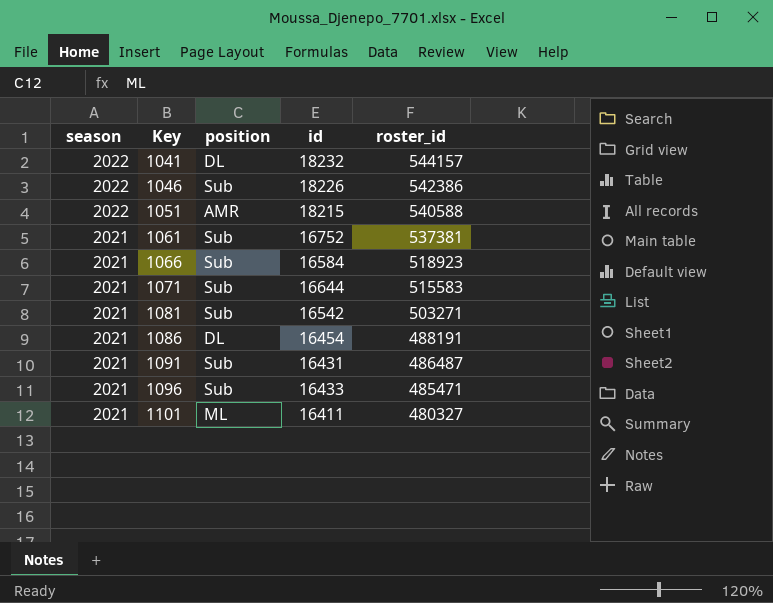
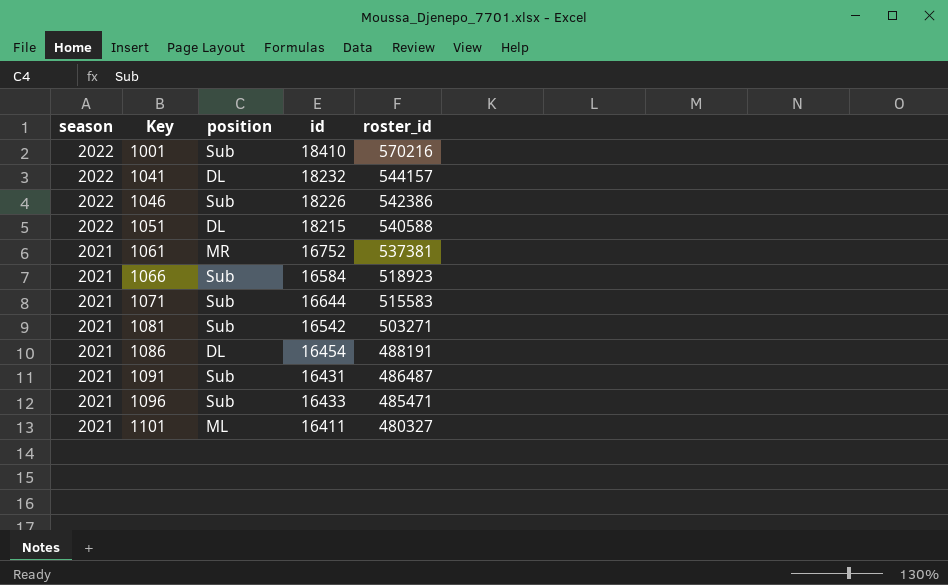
row 1001: none -> 2022 | Sub | 18410 | 570216
1051 | position: AMR -> DL
1061 | position: Sub -> MR

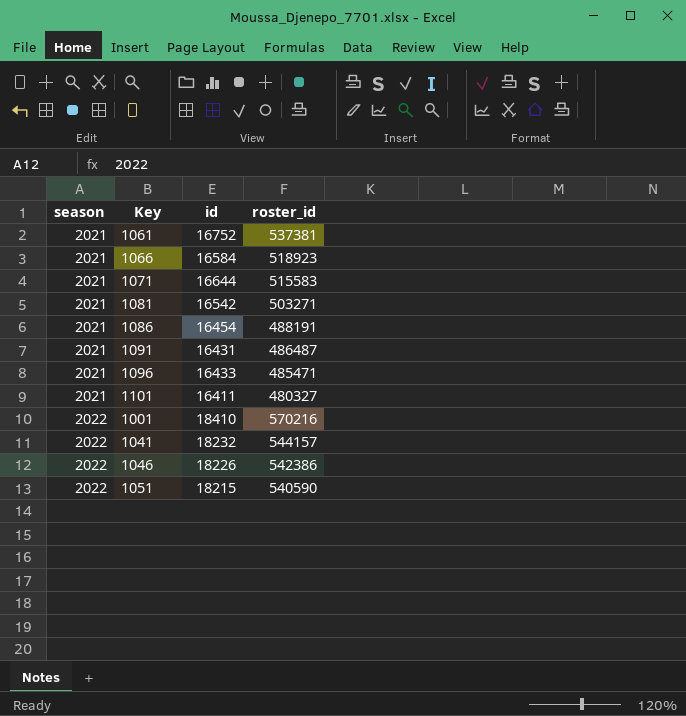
row order: season descending -> season ascending
column position | position: 3 -> none
1051 | roster_id: 540588 -> 540590

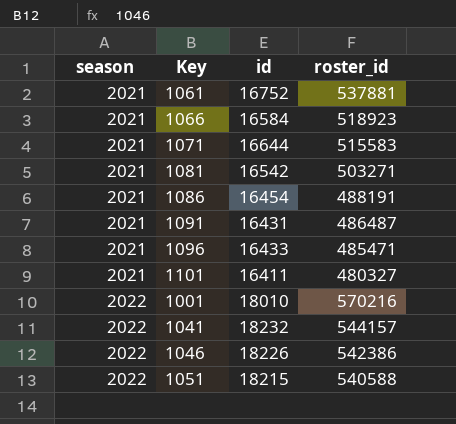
1061 | roster_id: 537381 -> 537881
1001 | id: 18410 -> 18010
1051 | roster_id: 540590 -> 540588

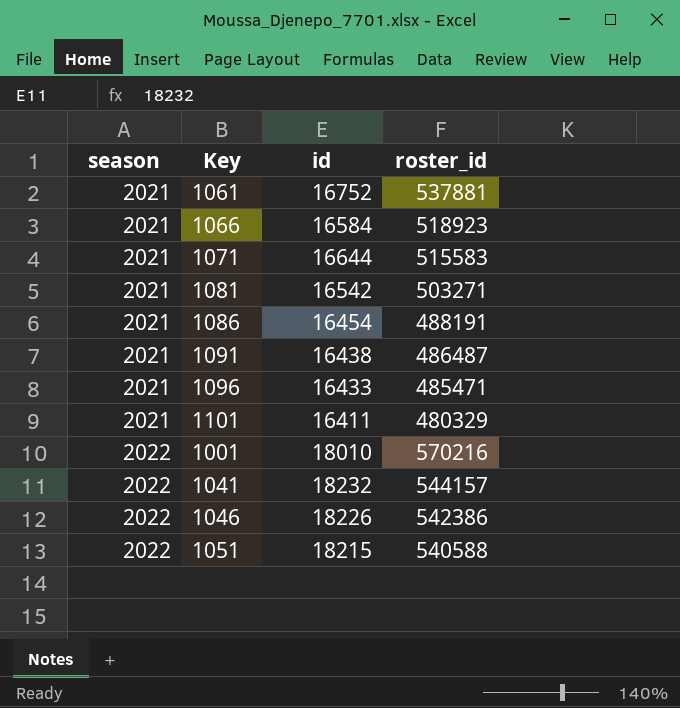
1091 | id: 16431 -> 16438
1101 | roster_id: 480327 -> 480329

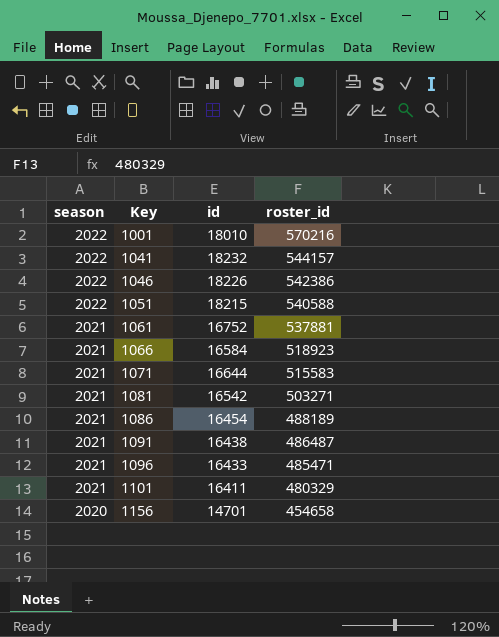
row order: season ascending -> season descending
1086 | roster_id: 488191 -> 488189
row 1156: none -> 2020 | 14701 | 454658

